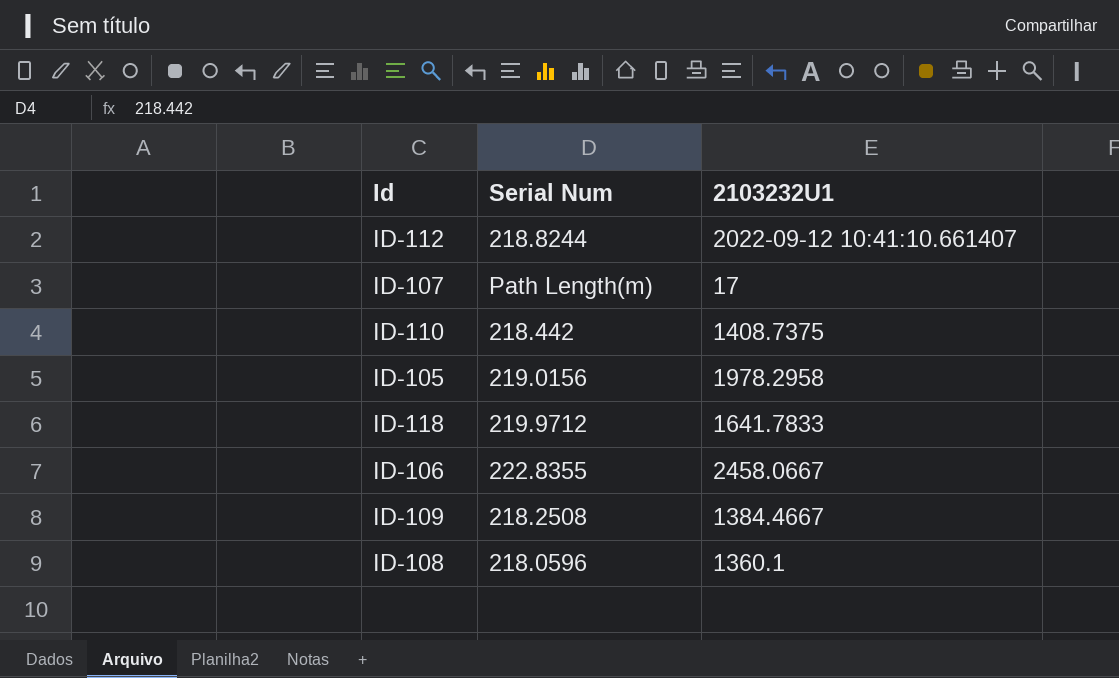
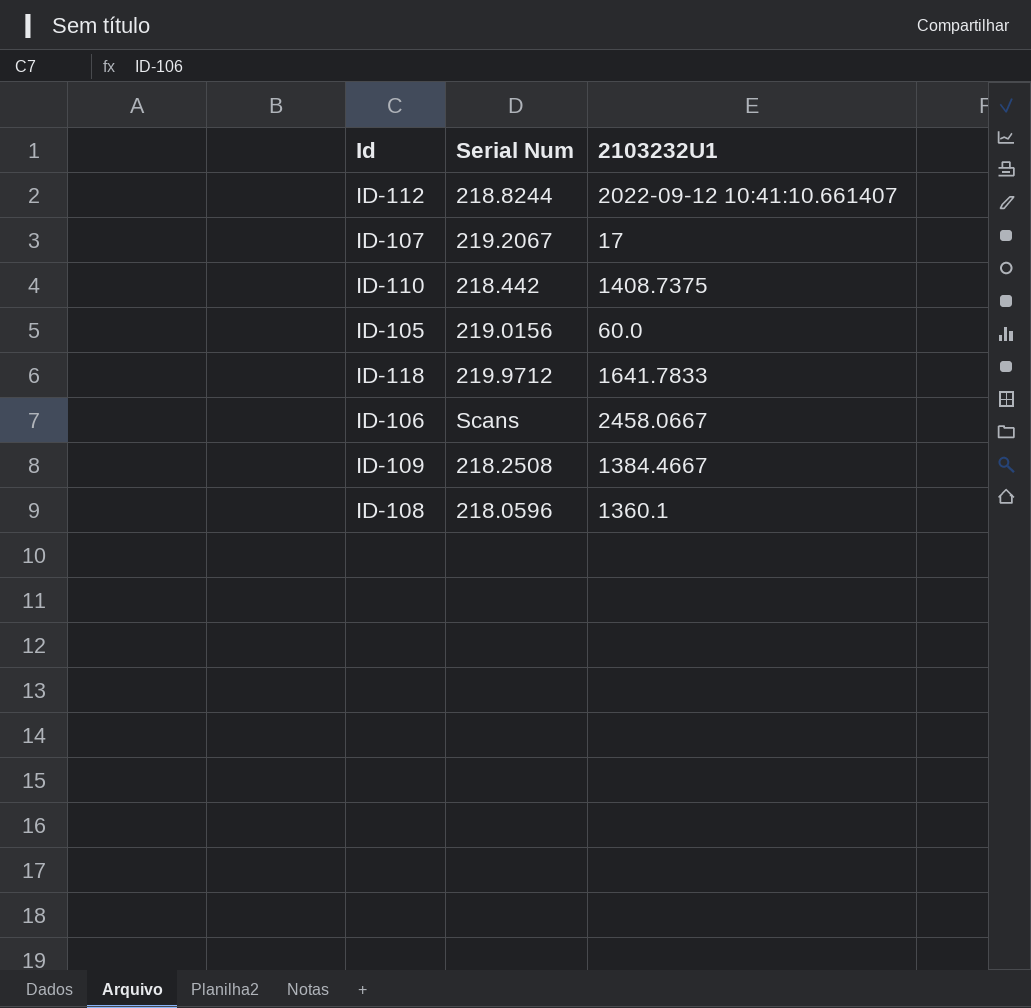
ID-107 | Serial Num: Path Length(m) -> 219.2067
ID-105 | 2103232U1: 1978.2958 -> 60.0
ID-106 | Serial Num: 222.8355 -> Scans

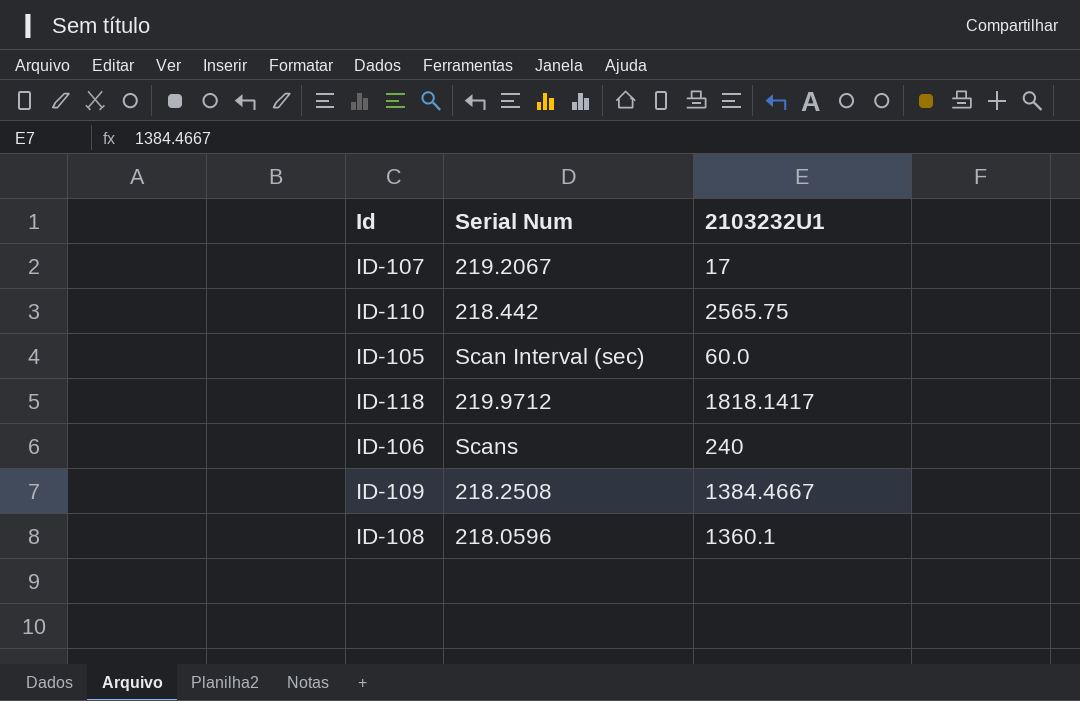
row ID-112: 218.8244 | 2022-09-12 10:41:10.661407 -> none
ID-110 | 2103232U1: 1408.7375 -> 2565.75
ID-105 | Serial Num: 219.0156 -> Scan Interval (sec)
ID-118 | 2103232U1: 1641.7833 -> 1818.1417
ID-106 | 2103232U1: 2458.0667 -> 240

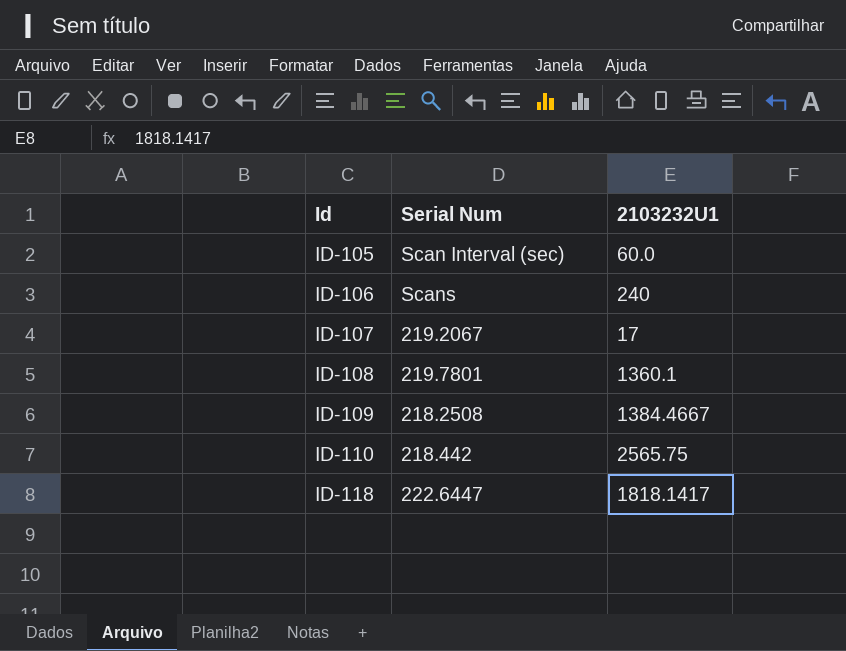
row order: none -> Id ascending
ID-108 | Serial Num: 218.0596 -> 219.7801
ID-118 | Serial Num: 219.9712 -> 222.6447

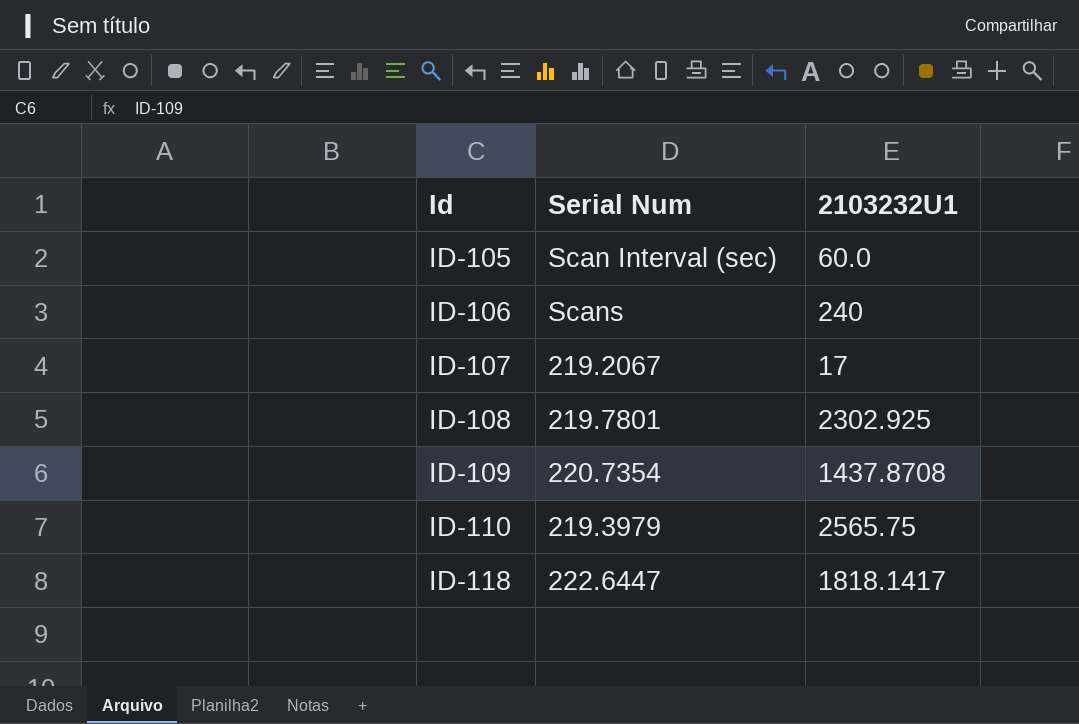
ID-108 | 2103232U1: 1360.1 -> 2302.925
ID-109 | Serial Num: 218.2508 -> 220.7354
ID-109 | 2103232U1: 1384.4667 -> 1437.8708
ID-110 | Serial Num: 218.442 -> 219.3979

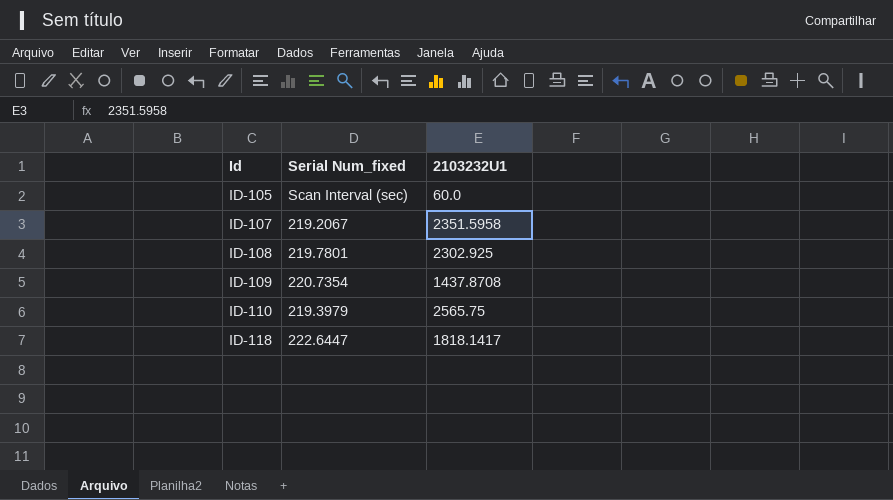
column name: Serial Num -> Serial Num_fixed
row ID-106: Scans | 240 -> none
ID-107 | 2103232U1: 17 -> 2351.5958

